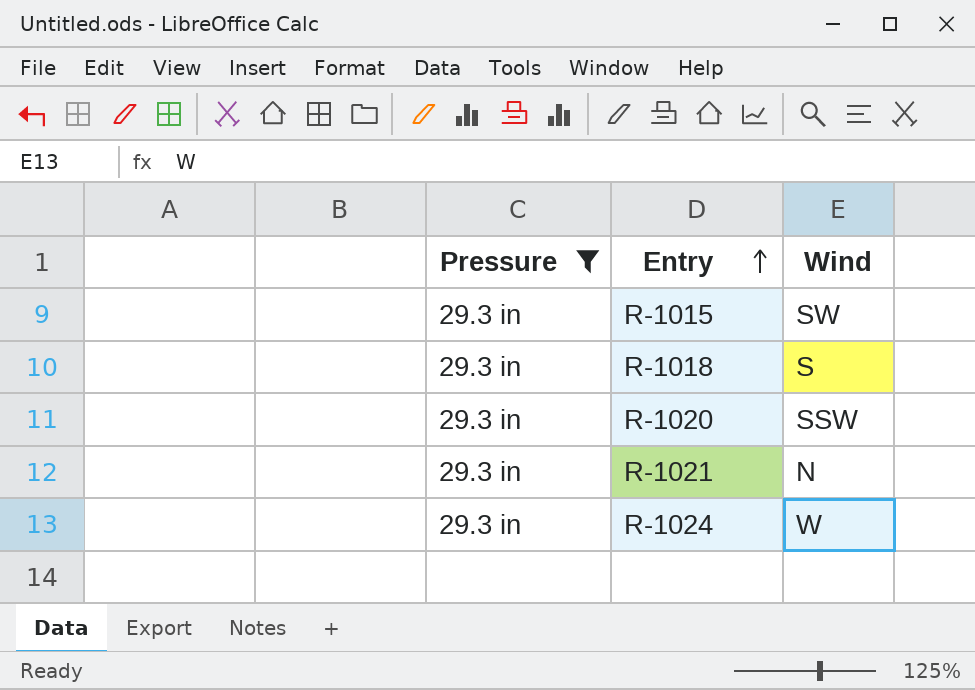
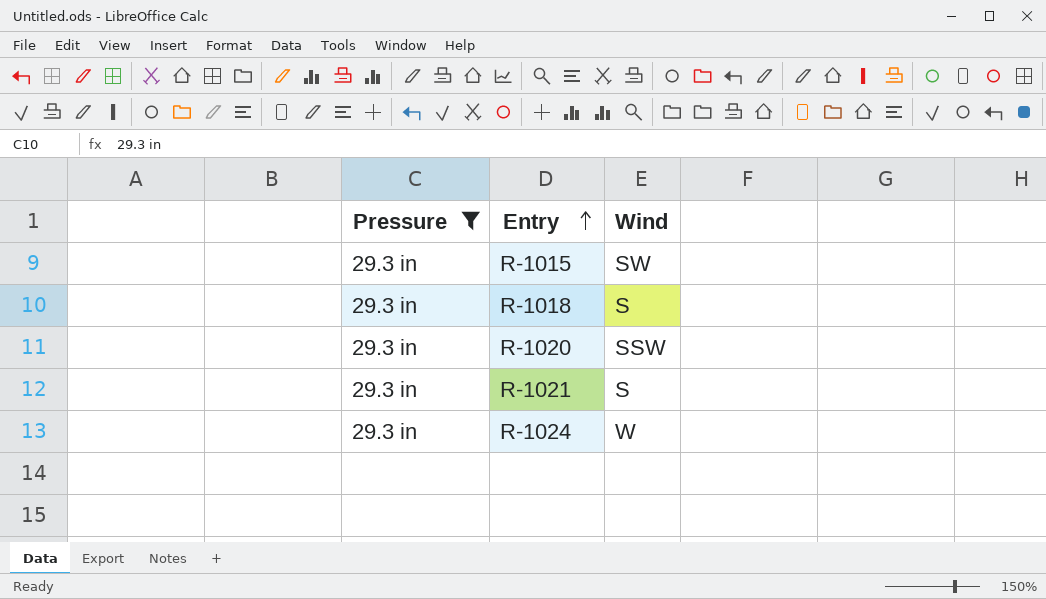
R-1021 | Wind: N -> S

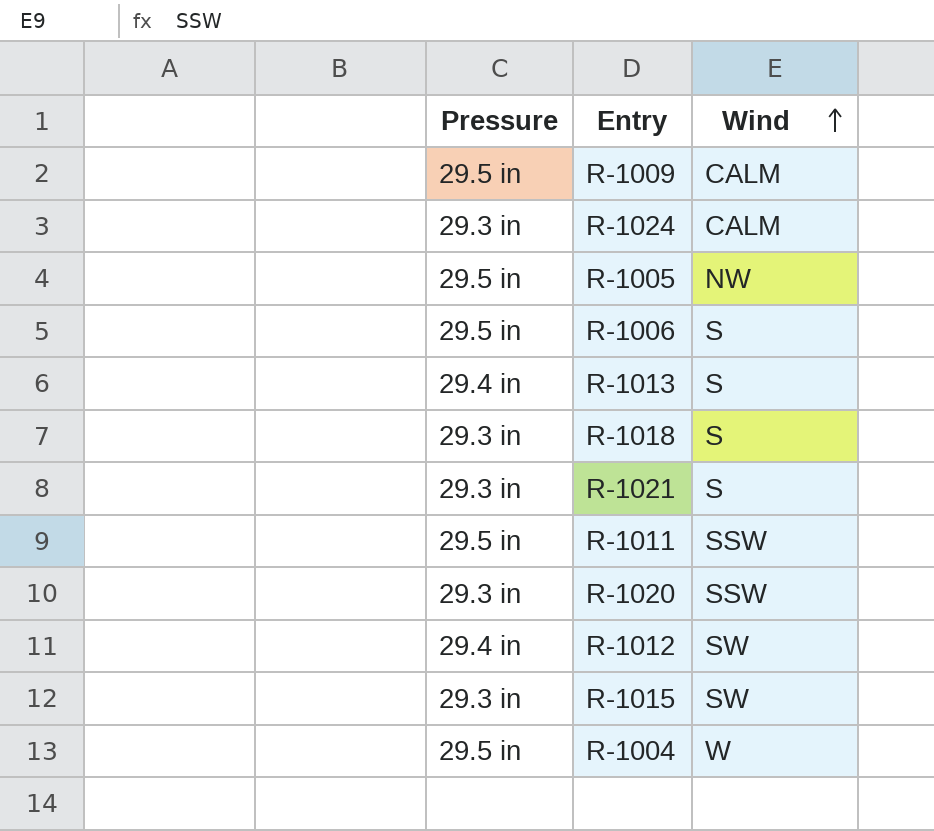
filter: Pressure = 29.3 in -> none
row order: Entry ascending -> Wind ascending
R-1024 | Wind: W -> CALM

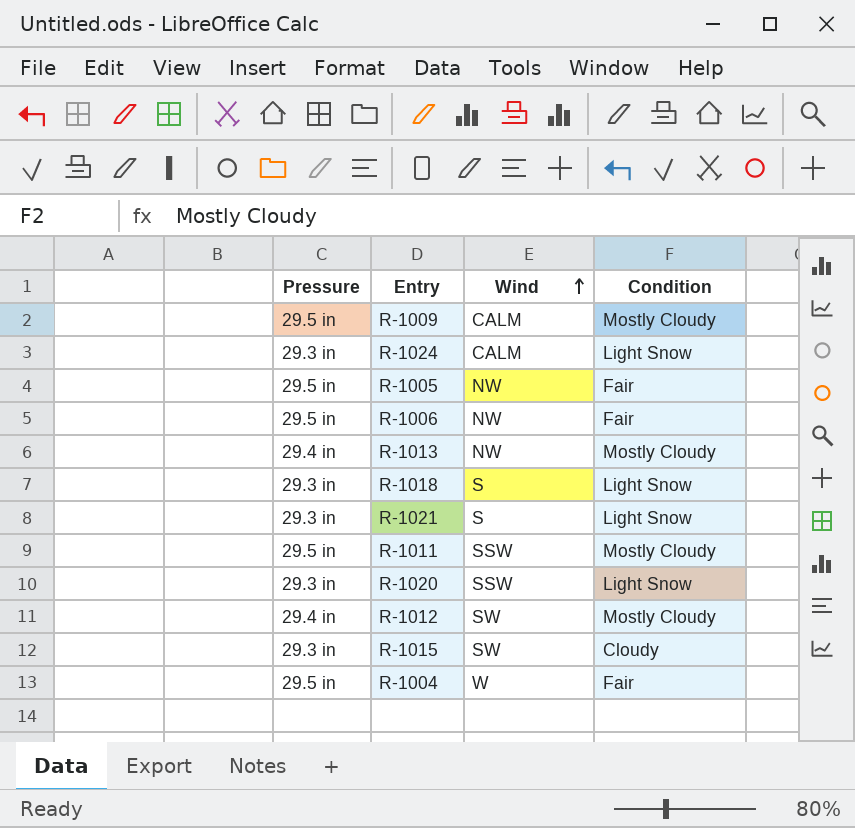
column Condition | position: none -> 4
R-1006 | Wind: S -> NW
R-1013 | Wind: S -> NW

